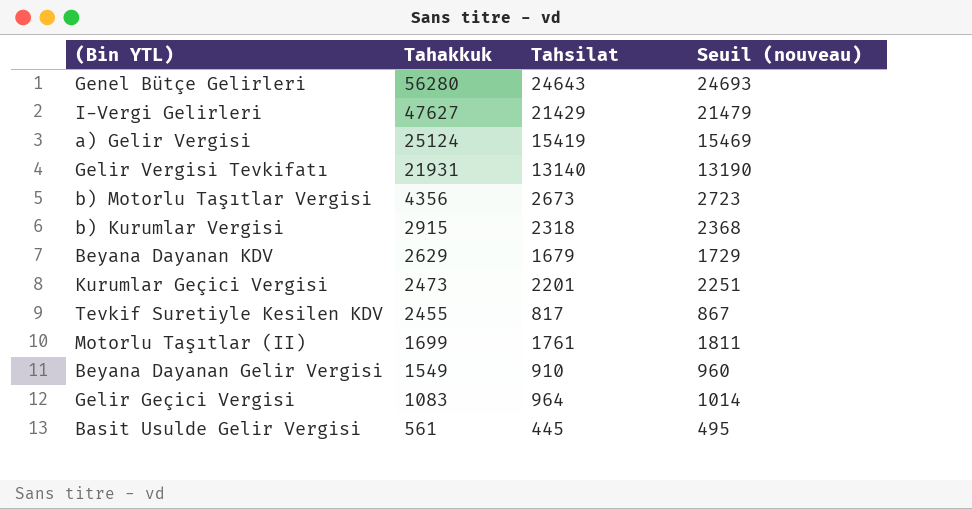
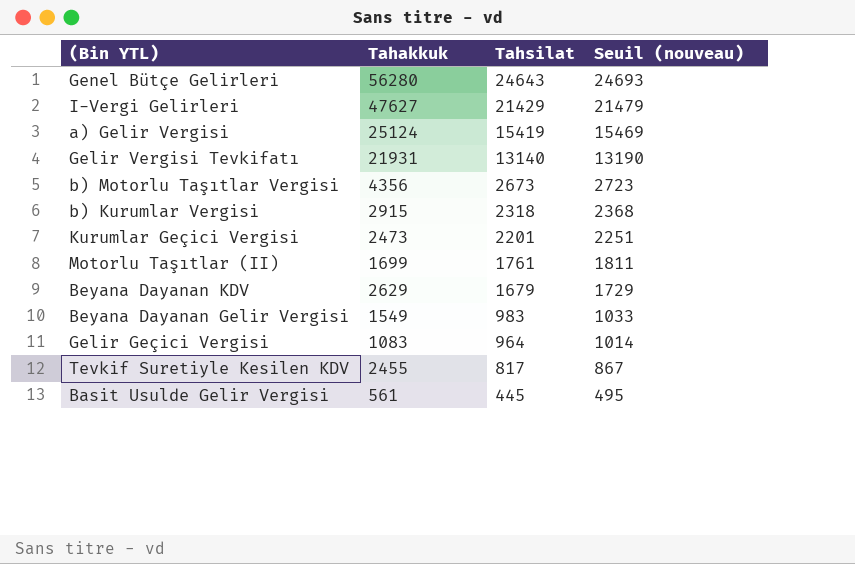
row order: Tahakkuk descending -> Tahsilat descending
Beyana Dayanan Gelir Vergisi | Tahsilat: 910 -> 983
Beyana Dayanan Gelir Vergisi | Seuil (nouveau): 960 -> 1033

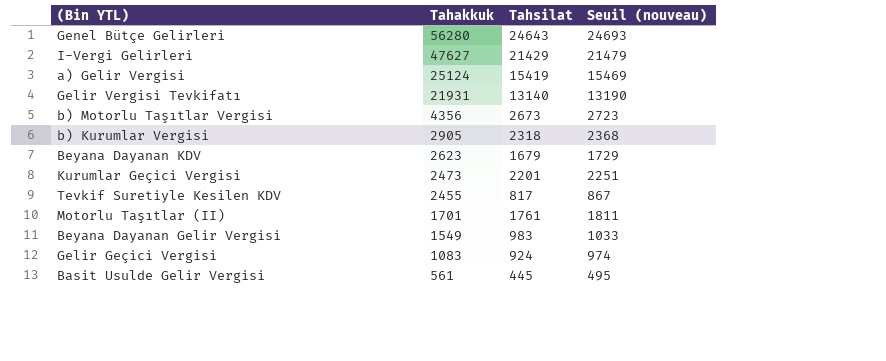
row order: Tahsilat descending -> Tahakkuk descending
b) Kurumlar Vergisi | Tahakkuk: 2915 -> 2905
Beyana Dayanan KDV | Tahakkuk: 2629 -> 2623
Motorlu Taşıtlar (II) | Tahakkuk: 1699 -> 1701
Gelir Geçici Vergisi | Tahsilat: 964 -> 924
Gelir Geçici Vergisi | Seuil (nouveau): 1014 -> 974

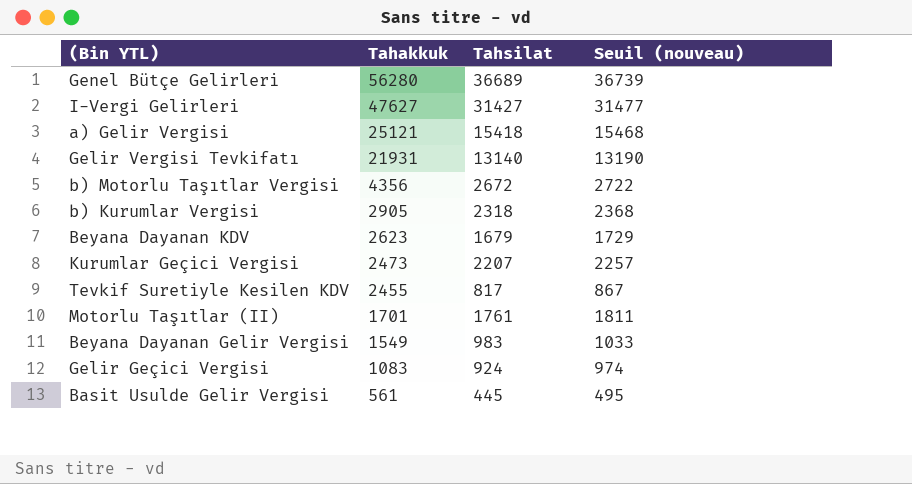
Genel Bütçe Gelirleri | Tahsilat: 24643 -> 36689
Genel Bütçe Gelirleri | Seuil (nouveau): 24693 -> 36739
I-Vergi Gelirleri | Tahsilat: 21429 -> 31427
I-Vergi Gelirleri | Seuil (nouveau): 21479 -> 31477
a) Gelir Vergisi | Tahakkuk: 25124 -> 25121
a) Gelir Vergisi | Tahsilat: 15419 -> 15418
a) Gelir Vergisi | Seuil (nouveau): 15469 -> 15468
b) Motorlu Taşıtlar Vergisi | Tahsilat: 2673 -> 2672
b) Motorlu Taşıtlar Vergisi | Seuil (nouveau): 2723 -> 2722
Kurumlar Geçici Vergisi | Tahsilat: 2201 -> 2207
Kurumlar Geçici Vergisi | Seuil (nouveau): 2251 -> 2257

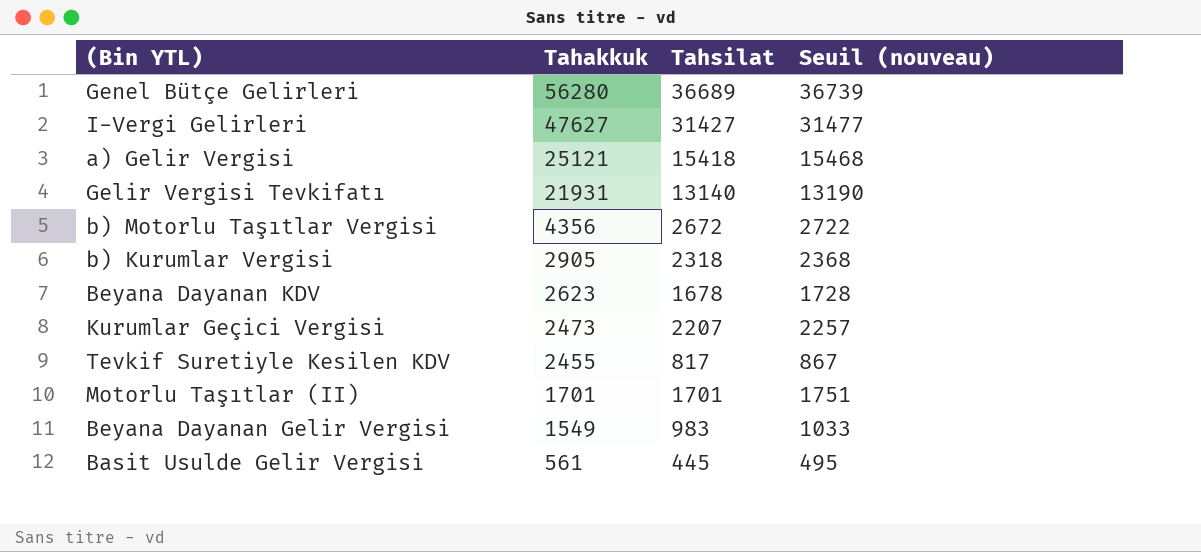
row Gelir Geçici Vergisi: 1083 | 924 | 974 -> none
Beyana Dayanan KDV | Tahsilat: 1679 -> 1678
Beyana Dayanan KDV | Seuil (nouveau): 1729 -> 1728
Motorlu Taşıtlar (II) | Tahsilat: 1761 -> 1701
Motorlu Taşıtlar (II) | Seuil (nouveau): 1811 -> 1751

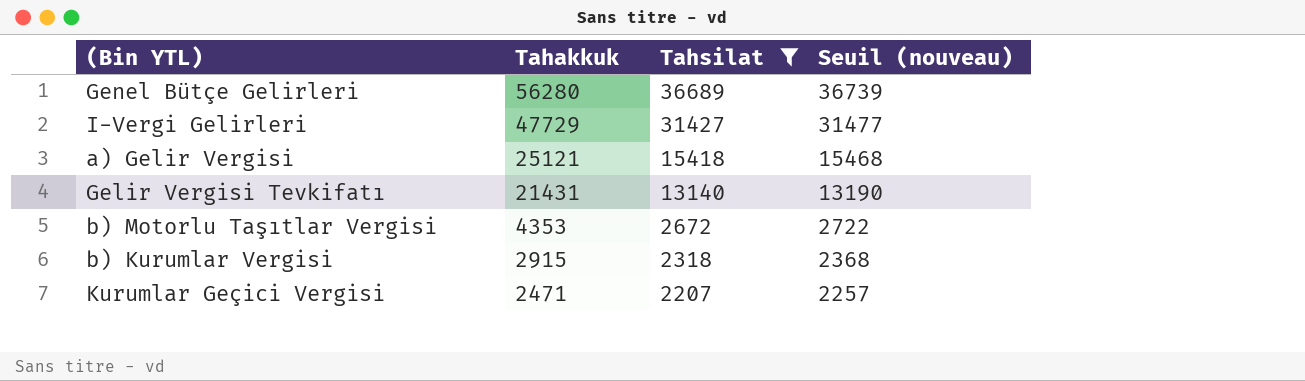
filter: none -> Tahsilat >= 2207
I-Vergi Gelirleri | Tahakkuk: 47627 -> 47729
Gelir Vergisi Tevkifatı | Tahakkuk: 21931 -> 21431
b) Motorlu Taşıtlar Vergisi | Tahakkuk: 4356 -> 4353
b) Kurumlar Vergisi | Tahakkuk: 2905 -> 2915
Kurumlar Geçici Vergisi | Tahakkuk: 2473 -> 2471

